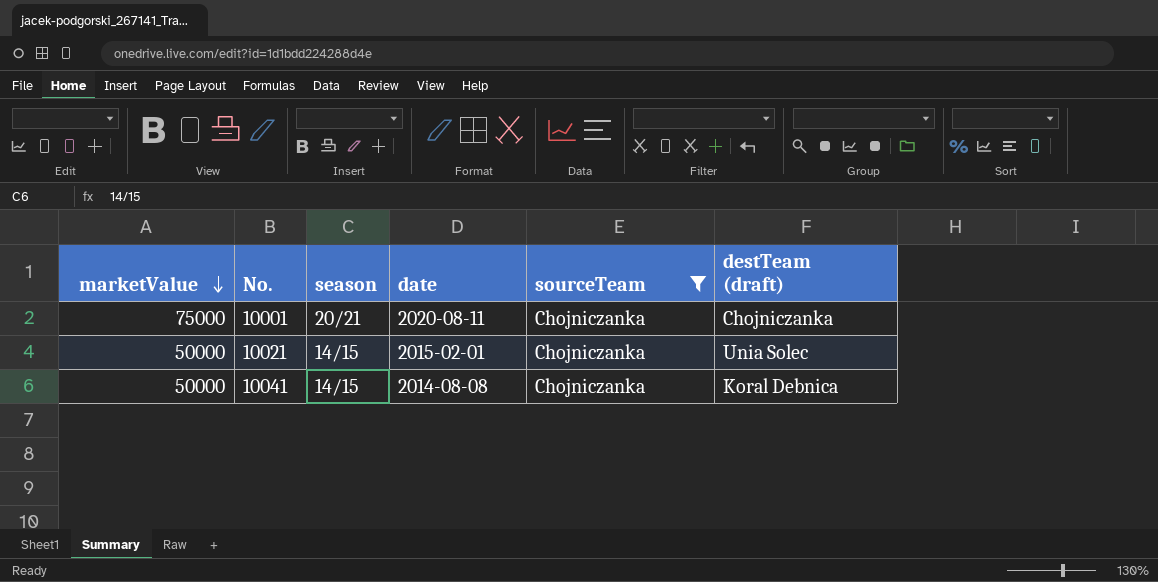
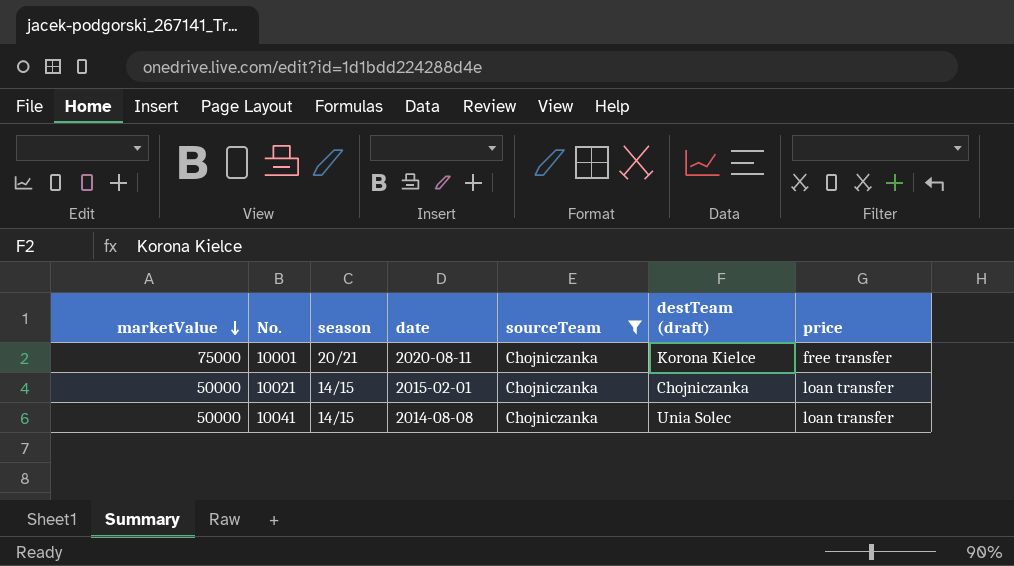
column price | position: none -> 7
10001 | destTeam (draft): Chojniczanka -> Korona Kielce
10021 | destTeam (draft): Unia Solec -> Chojniczanka
10041 | destTeam (draft): Koral Debnica -> Unia Solec

